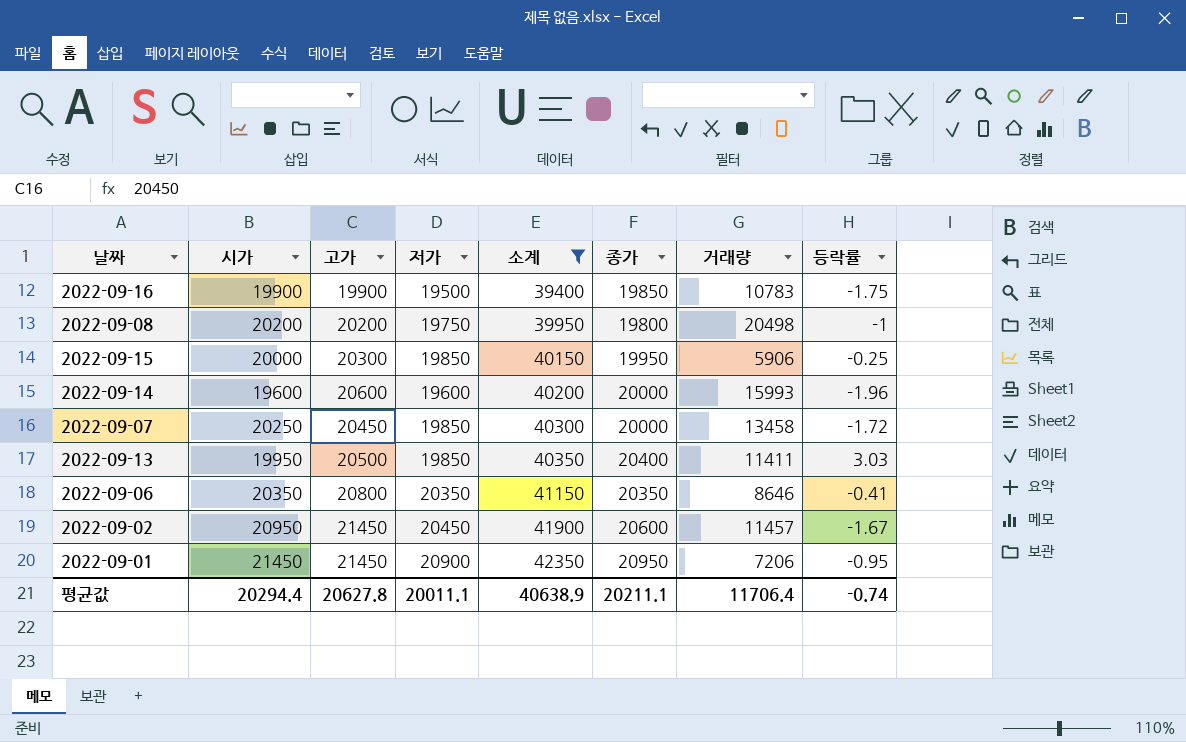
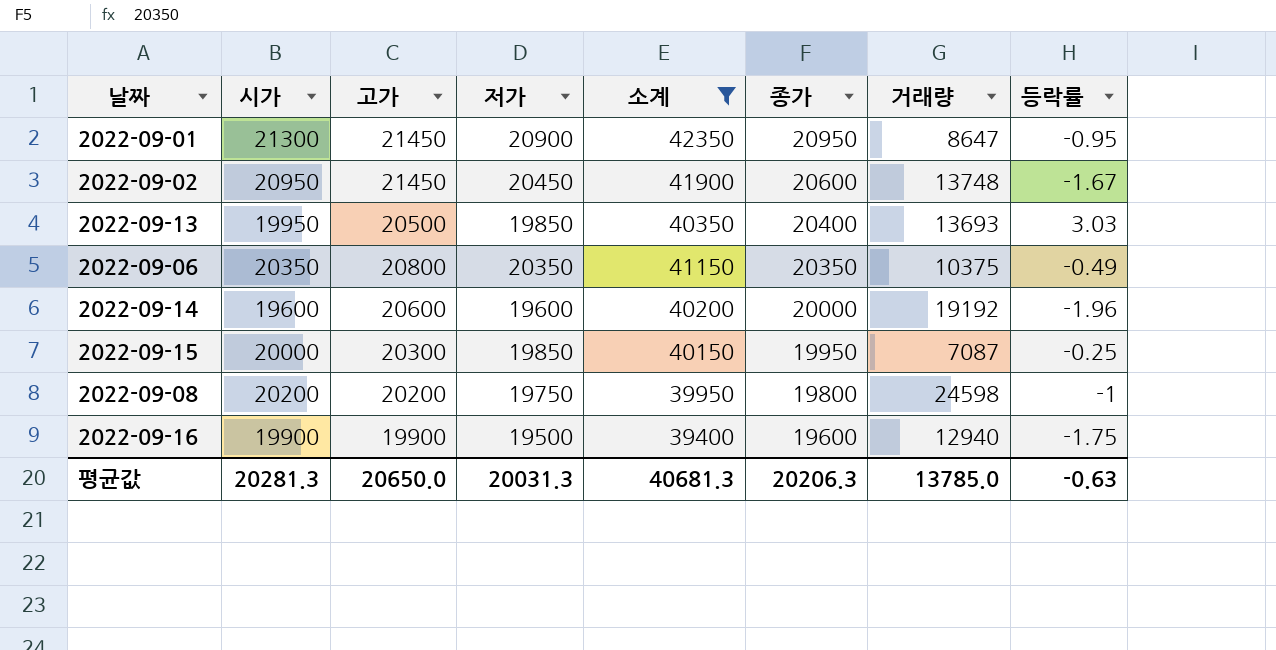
row order: 소계 ascending -> 종가 descending
row 2022-09-07: 20250 | 20450 | 19850 | 40300 | 20000 | 13458 | -1.72 -> none
2022-09-01 | 시가: 21450 -> 21300
2022-09-01 | 거래량: 7206 -> 8647
2022-09-02 | 거래량: 11457 -> 13748
2022-09-13 | 거래량: 11411 -> 13693
2022-09-06 | 거래량: 8646 -> 10375
2022-09-06 | 등락률: -0.41 -> -0.49
2022-09-14 | 거래량: 15993 -> 19192
2022-09-15 | 거래량: 5906 -> 7087
2022-09-08 | 거래량: 20498 -> 24598
2022-09-16 | 종가: 19850 -> 19600
2022-09-16 | 거래량: 10783 -> 12940
평균값 | 시가: 20294.4 -> 20281.3
평균값 | 고가: 20627.8 -> 20650.0
평균값 | 저가: 20011.1 -> 20031.3
평균값 | 소계: 40638.9 -> 40681.3
평균값 | 종가: 20211.1 -> 20206.3
평균값 | 거래량: 11706.4 -> 13785.0
평균값 | 등락률: -0.74 -> -0.63

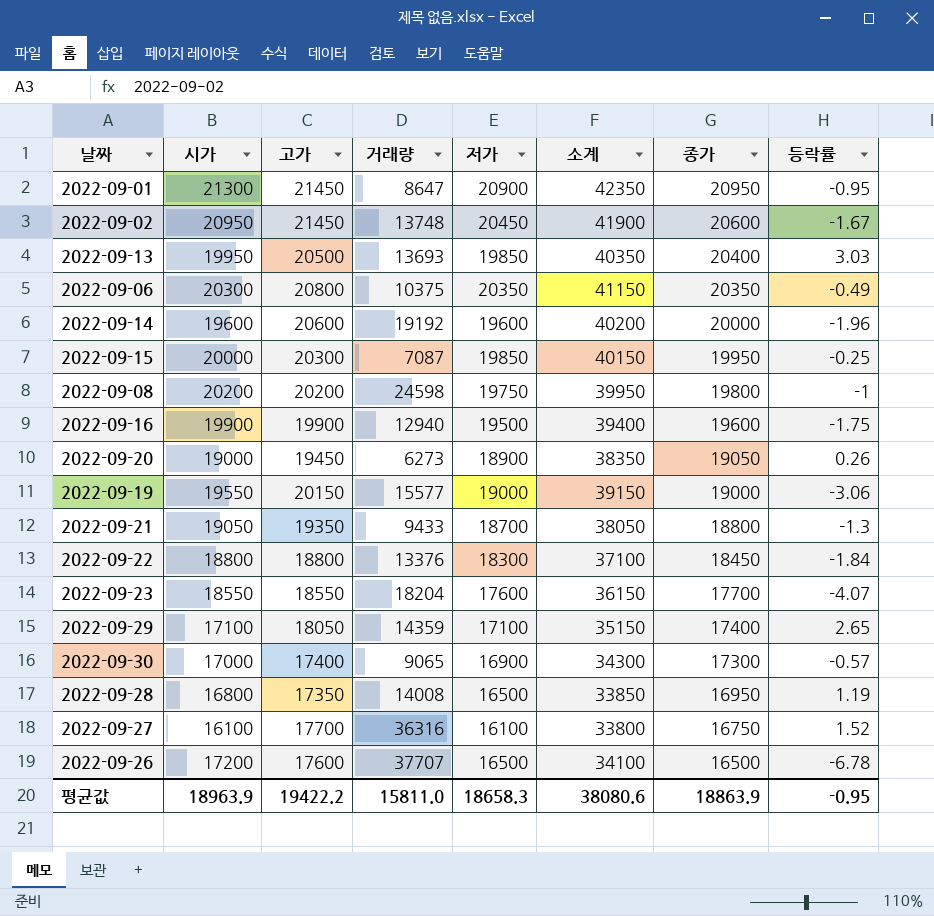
filter: 소계 >= 39400 -> none
column 거래량 | position: 7 -> 4
2022-09-06 | 시가: 20350 -> 20300
평균값 | 시가: 20281.3 -> 18963.9
평균값 | 고가: 20650.0 -> 19422.2
평균값 | 거래량: 13785.0 -> 15811.0
평균값 | 저가: 20031.3 -> 18658.3
평균값 | 소계: 40681.3 -> 38080.6
평균값 | 종가: 20206.3 -> 18863.9
평균값 | 등락률: -0.63 -> -0.95

